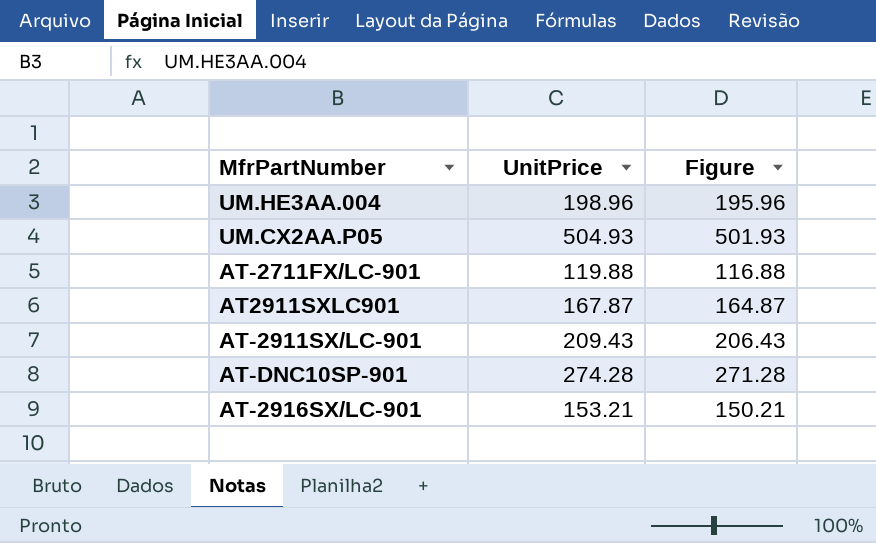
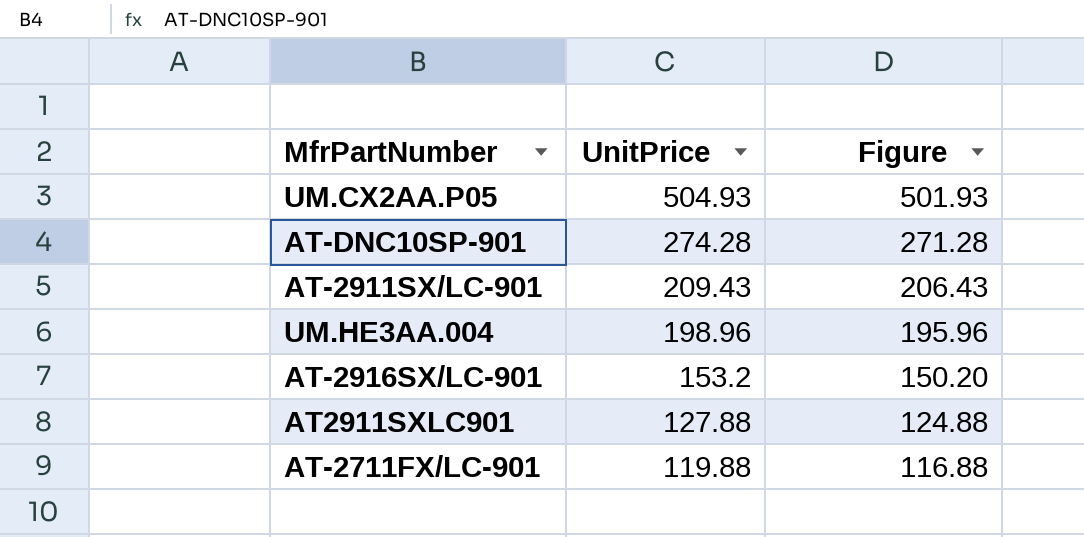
row order: none -> UnitPrice descending
AT-2916SX/LC-901 | UnitPrice: 153.21 -> 153.2
AT-2916SX/LC-901 | Figure: 150.21 -> 150.20
AT2911SXLC901 | UnitPrice: 167.87 -> 127.88
AT2911SXLC901 | Figure: 164.87 -> 124.88

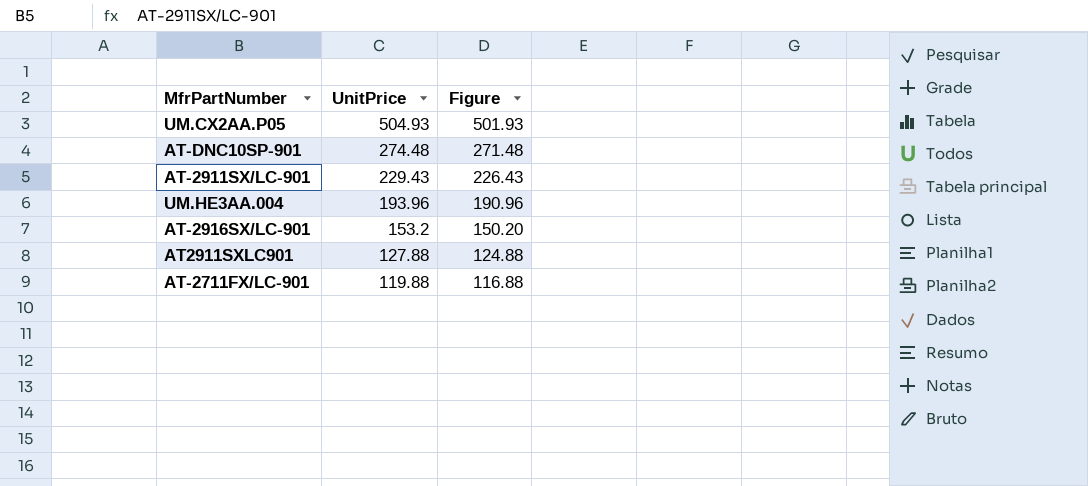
AT-DNC10SP-901 | UnitPrice: 274.28 -> 274.48
AT-DNC10SP-901 | Figure: 271.28 -> 271.48
AT-2911SX/LC-901 | UnitPrice: 209.43 -> 229.43
AT-2911SX/LC-901 | Figure: 206.43 -> 226.43
UM.HE3AA.004 | UnitPrice: 198.96 -> 193.96
UM.HE3AA.004 | Figure: 195.96 -> 190.96

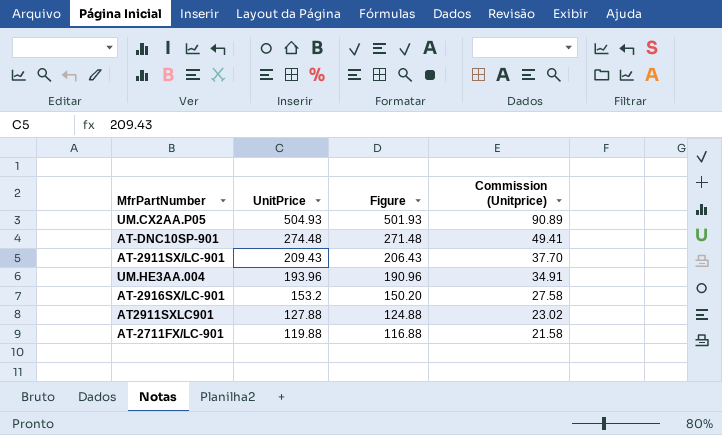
column Commission (Unitprice) | formula: none -> [UnitPrice] * 0.18
AT-2911SX/LC-901 | UnitPrice: 229.43 -> 209.43
AT-2911SX/LC-901 | Figure: 226.43 -> 206.43

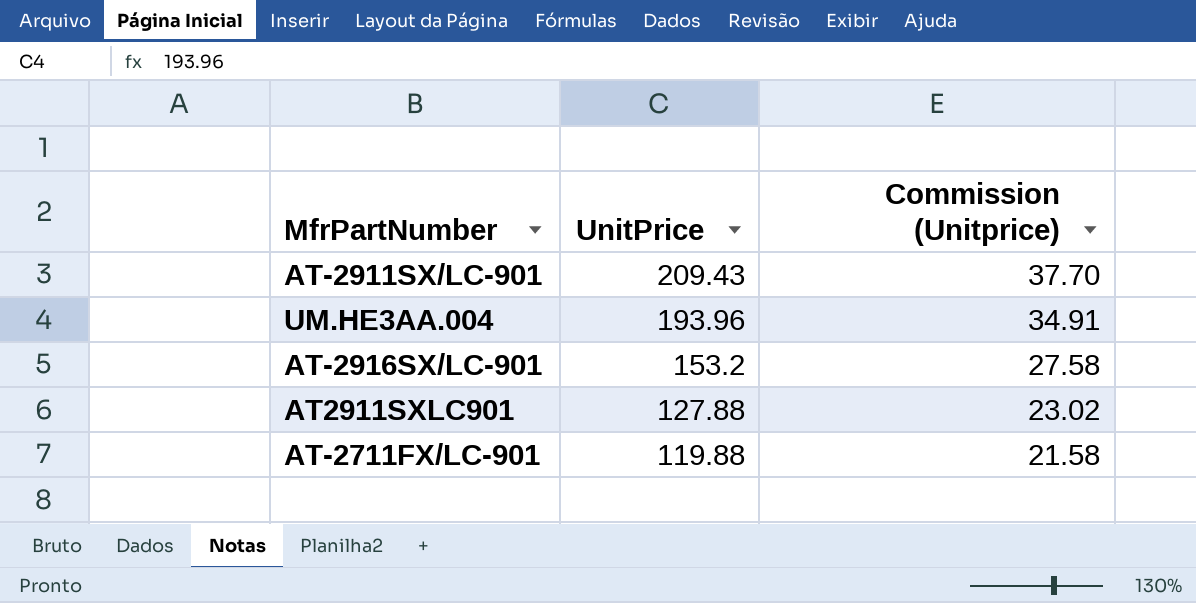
column Figure | formula: [UnitPrice] - 3 -> none
row UM.CX2AA.P05: 504.93 | 501.93 | 90.89 -> none
row AT-DNC10SP-901: 274.48 | 271.48 | 49.41 -> none

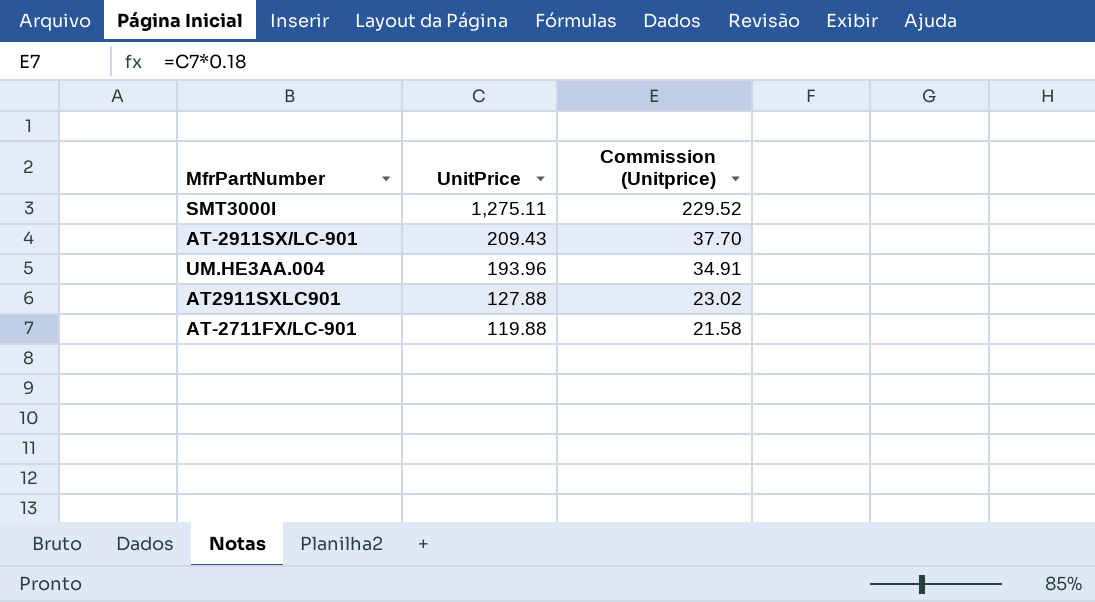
row AT-2916SX/LC-901: 153.2 | 27.58 -> none
row SMT3000I: none -> 1,275.11 | 229.52

